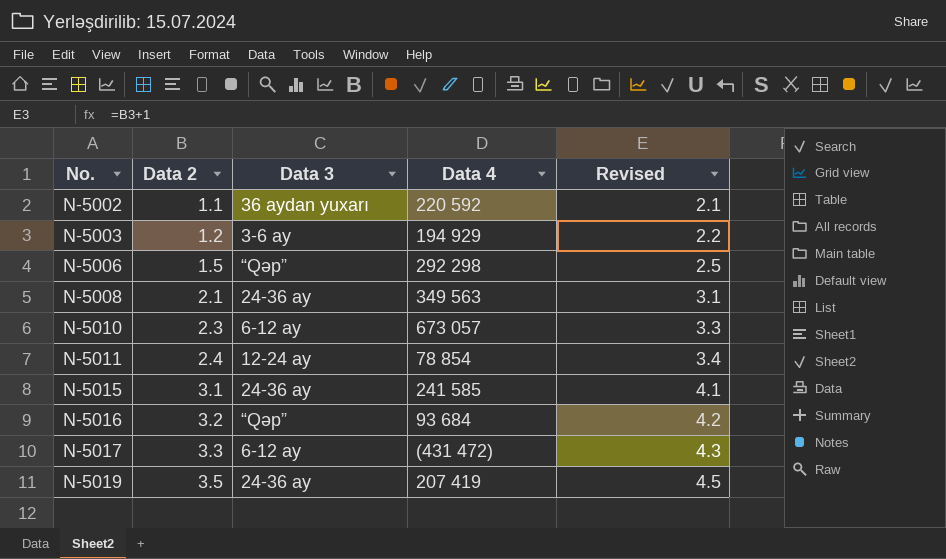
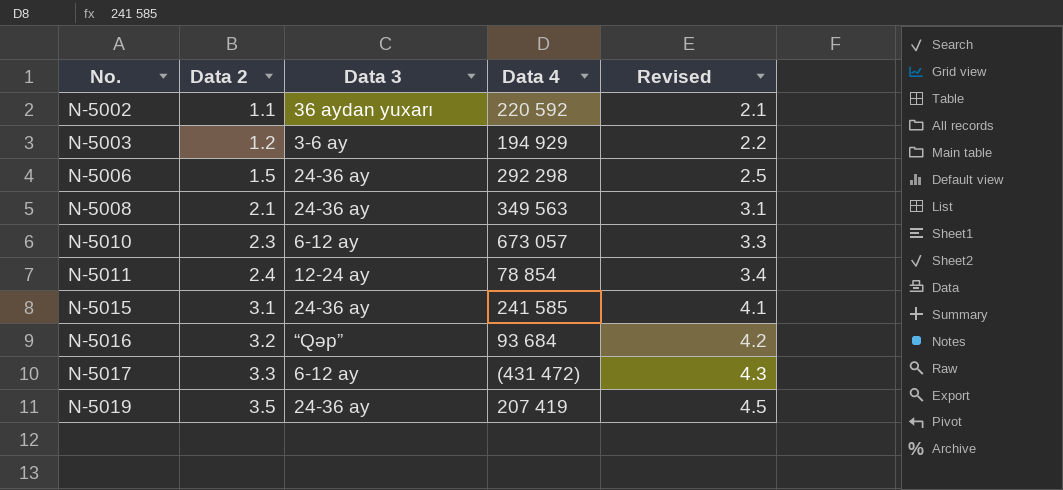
N-5006 | Data 3: “Qəp” -> 24-36 ay

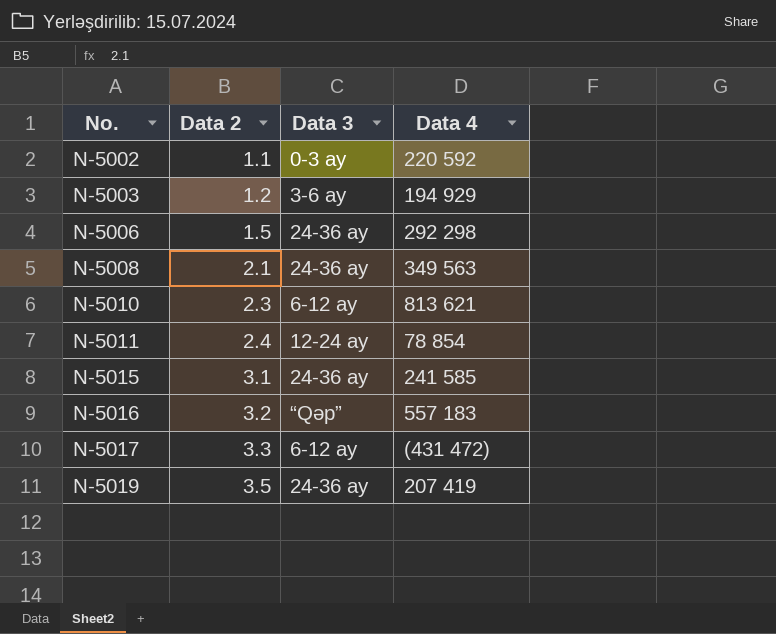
column Revised | formula: [Data 2] + 1 -> none
N-5002 | Data 3: 36 aydan yuxarı -> 0-3 ay
N-5010 | Data 4: 673 057 -> 813 621
N-5016 | Data 4: 93 684 -> 557 183

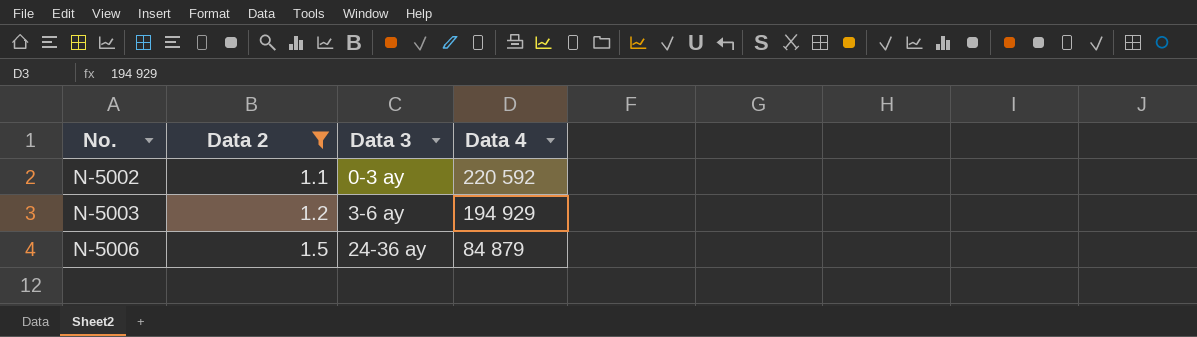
filter: none -> Data 2 <= 1.5
N-5006 | Data 4: 292 298 -> 84 879

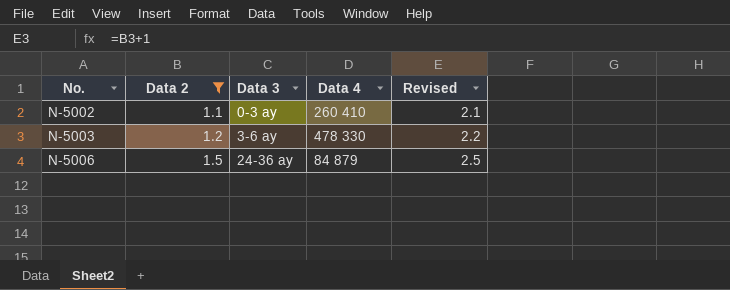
column Revised | formula: none -> [Data 2] + 1
N-5002 | Data 4: 220 592 -> 260 410
N-5003 | Data 4: 194 929 -> 478 330

